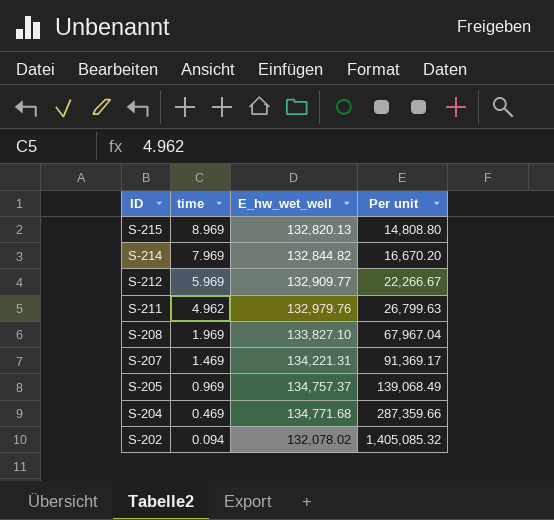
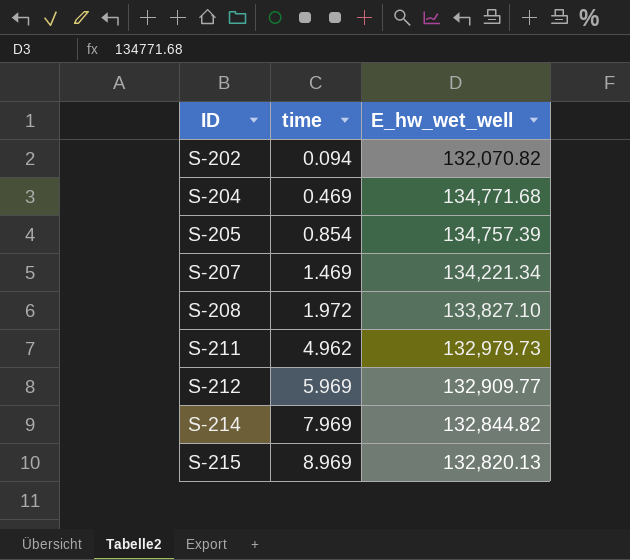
row order: ID descending -> ID ascending
column Per unit | formula: [E_hw_wet_well] / [time] -> none
S-202 | E_hw_wet_well: 132,078.02 -> 132,070.82
S-205 | time: 0.969 -> 0.854
S-205 | E_hw_wet_well: 134,757.37 -> 134,757.39
S-207 | E_hw_wet_well: 134,221.31 -> 134,221.34
S-208 | time: 1.969 -> 1.972
S-211 | E_hw_wet_well: 132,979.76 -> 132,979.73

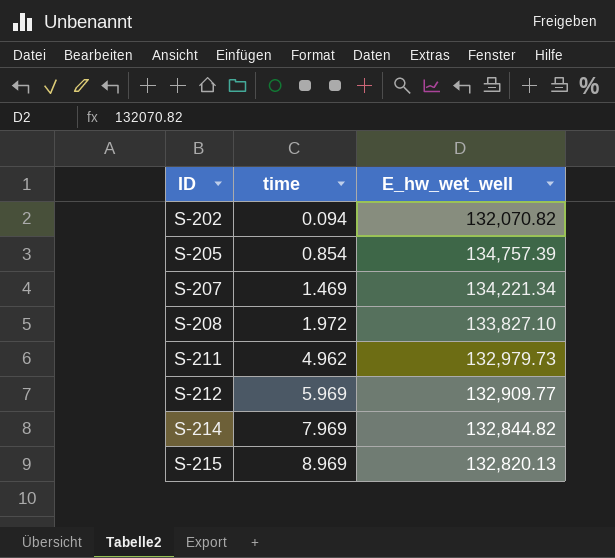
row S-204: 0.469 | 134,771.68 -> none

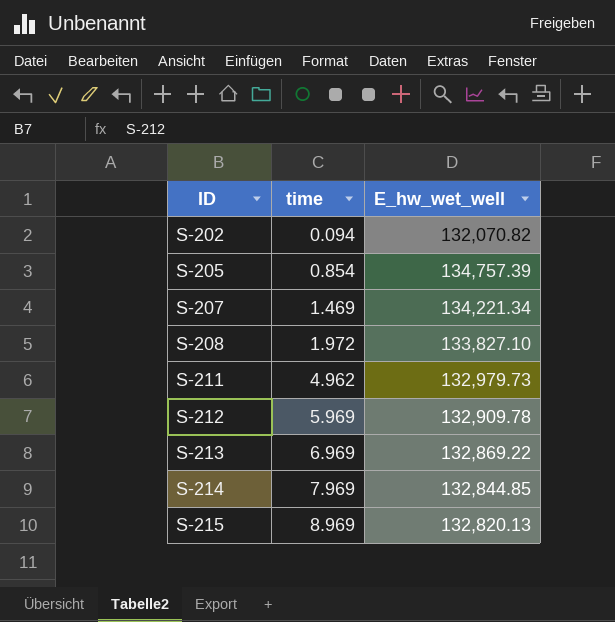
S-212 | E_hw_wet_well: 132,909.77 -> 132,909.78
row S-213: none -> 6.969 | 132,869.22
S-214 | E_hw_wet_well: 132,844.82 -> 132,844.85

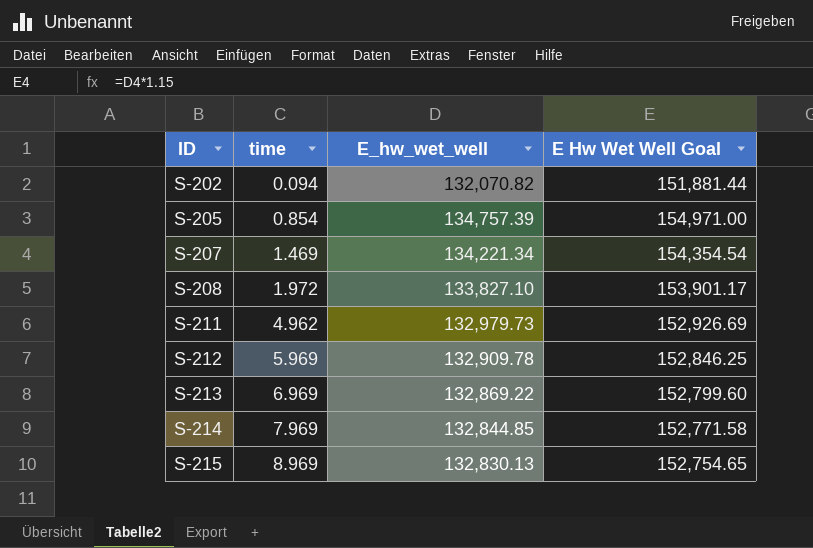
column E Hw Wet Well Goal | formula: none -> [E_hw_wet_well] * 1.15
S-215 | E_hw_wet_well: 132,820.13 -> 132,830.13

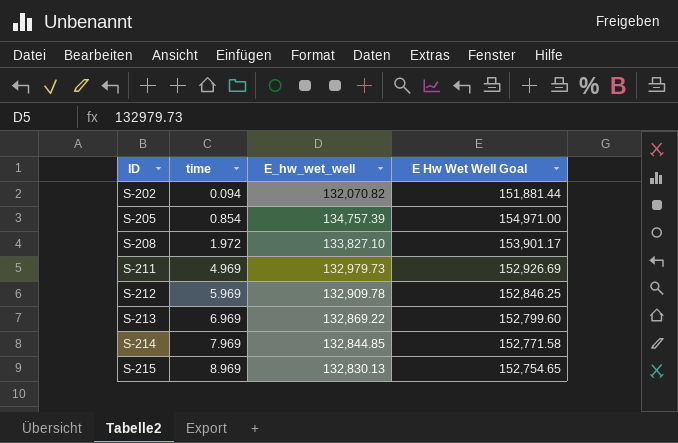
row S-207: 1.469 | 134,221.34 | 154,354.54 -> none
S-211 | time: 4.962 -> 4.969

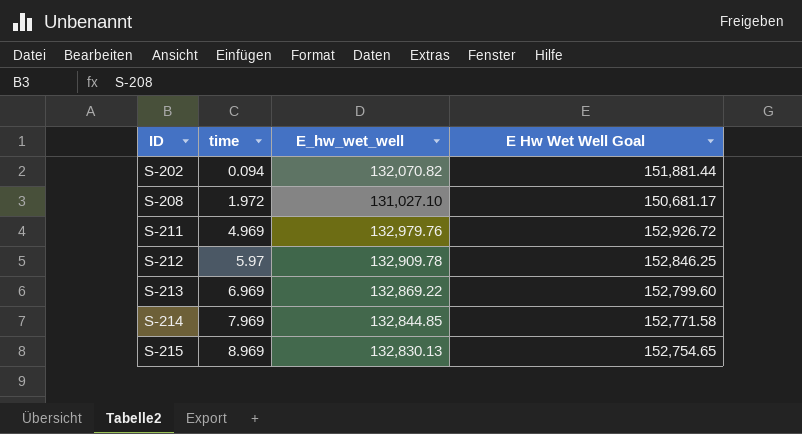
row S-205: 0.854 | 134,757.39 | 154,971.00 -> none
S-208 | E_hw_wet_well: 133,827.10 -> 131,027.10
S-208 | E Hw Wet Well Goal: 153,901.17 -> 150,681.17
S-211 | E_hw_wet_well: 132,979.73 -> 132,979.76
S-211 | E Hw Wet Well Goal: 152,926.69 -> 152,926.72
S-212 | time: 5.969 -> 5.97

